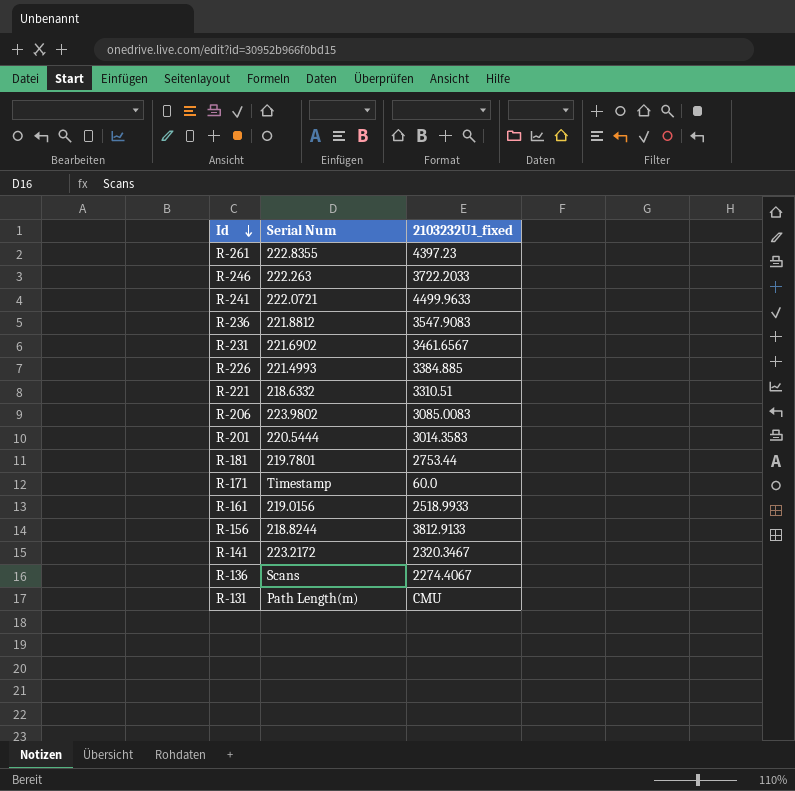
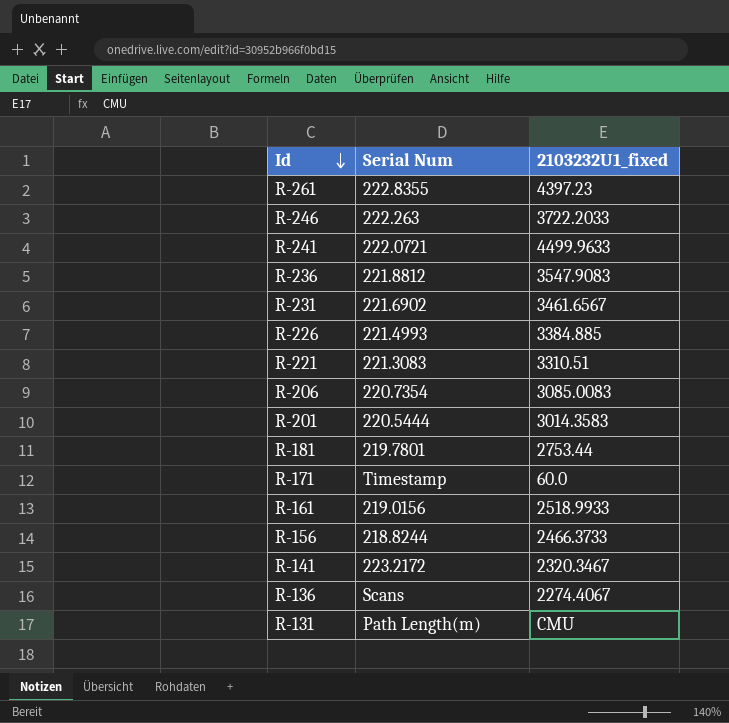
R-221 | Serial Num: 218.6332 -> 221.3083
R-206 | Serial Num: 223.9802 -> 220.7354
R-156 | 2103232U1_fixed: 3812.9133 -> 2466.3733

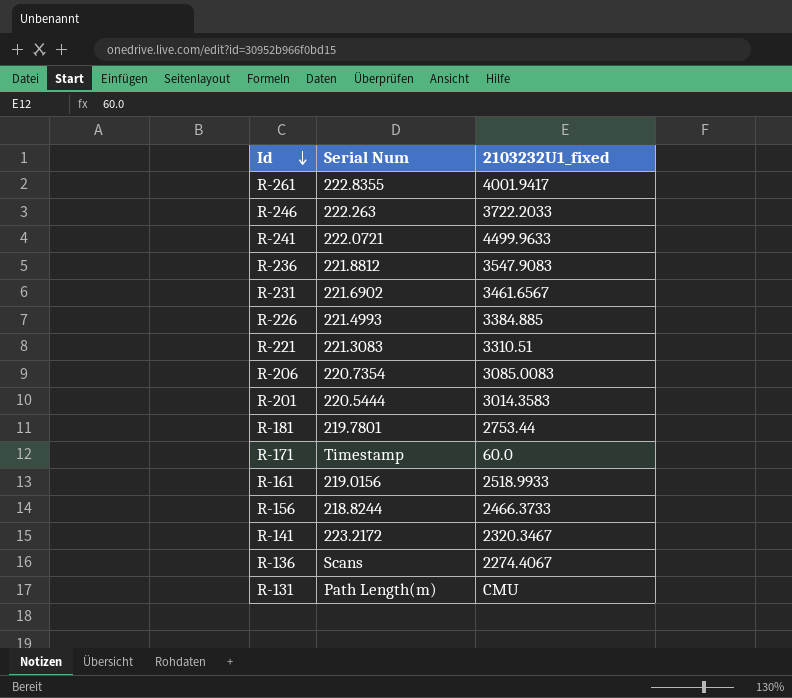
R-261 | 2103232U1_fixed: 4397.23 -> 4001.9417

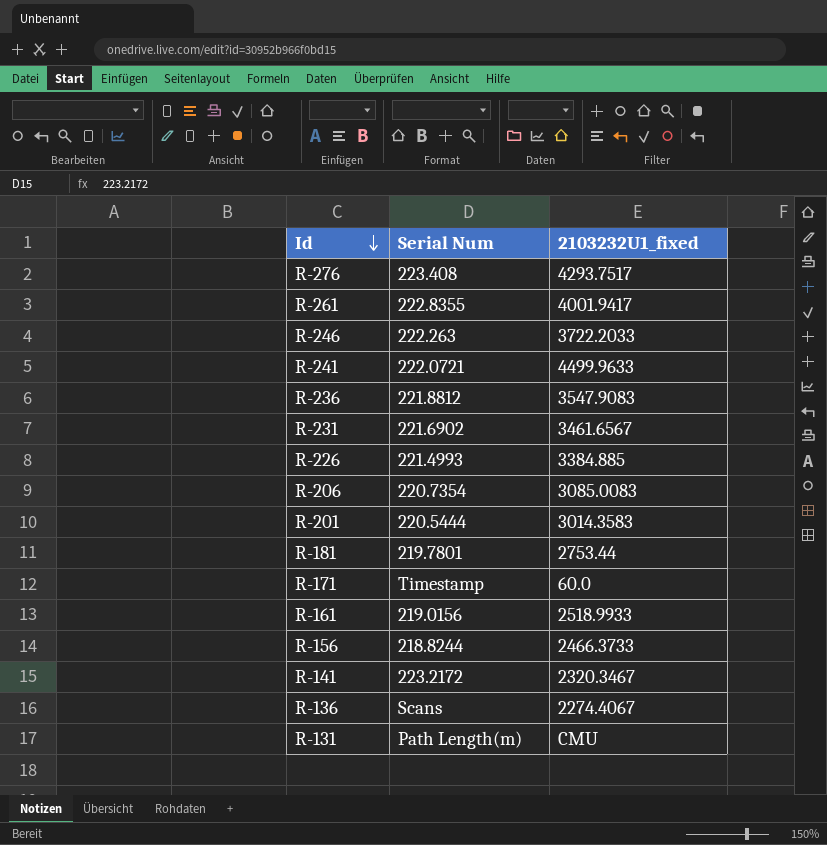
row R-221: 221.3083 | 3310.51 -> none
row R-276: none -> 223.408 | 4293.7517

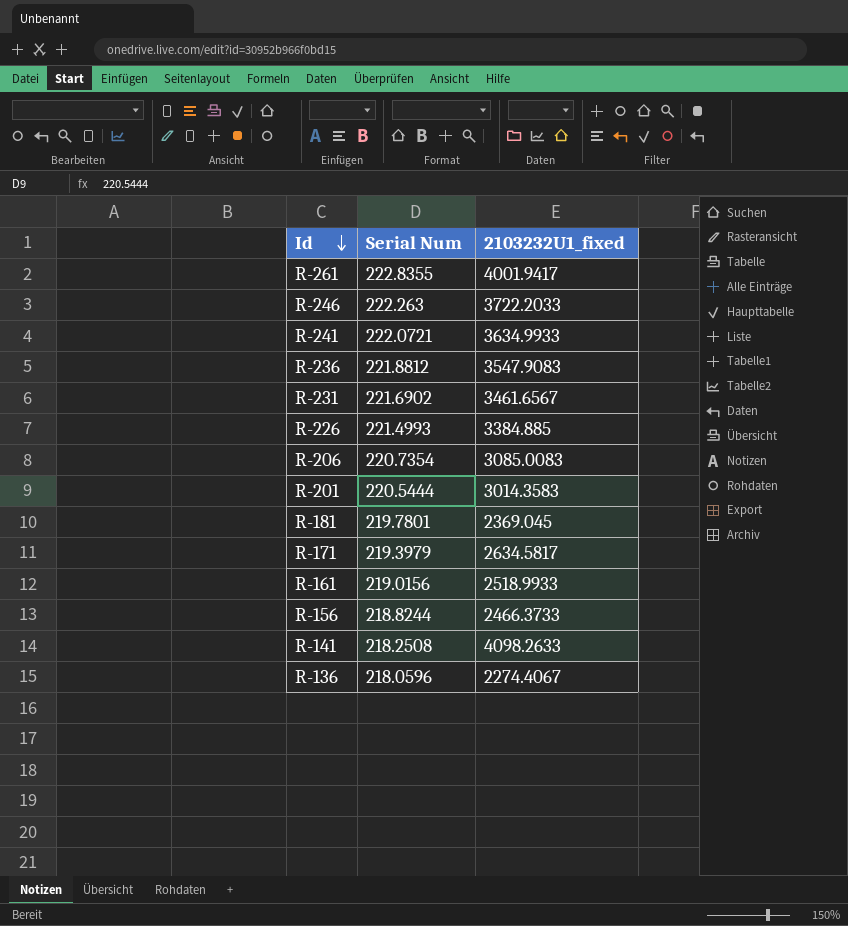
row R-276: 223.408 | 4293.7517 -> none
row R-131: Path Length(m) | CMU -> none
R-241 | 2103232U1_fixed: 4499.9633 -> 3634.9933
R-181 | 2103232U1_fixed: 2753.44 -> 2369.045
R-171 | Serial Num: Timestamp -> 219.3979
R-171 | 2103232U1_fixed: 60.0 -> 2634.5817
R-141 | Serial Num: 223.2172 -> 218.2508
R-141 | 2103232U1_fixed: 2320.3467 -> 4098.2633
R-136 | Serial Num: Scans -> 218.0596

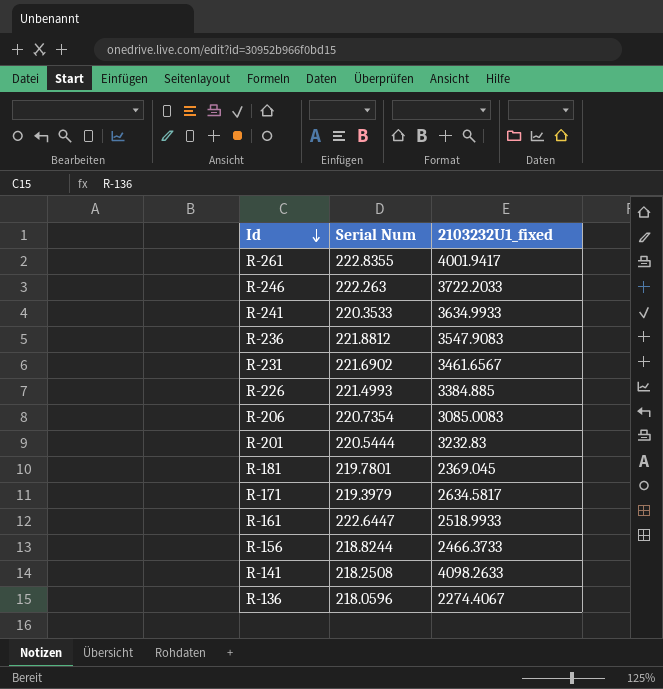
R-241 | Serial Num: 222.0721 -> 220.3533
R-201 | 2103232U1_fixed: 3014.3583 -> 3232.83
R-161 | Serial Num: 219.0156 -> 222.6447

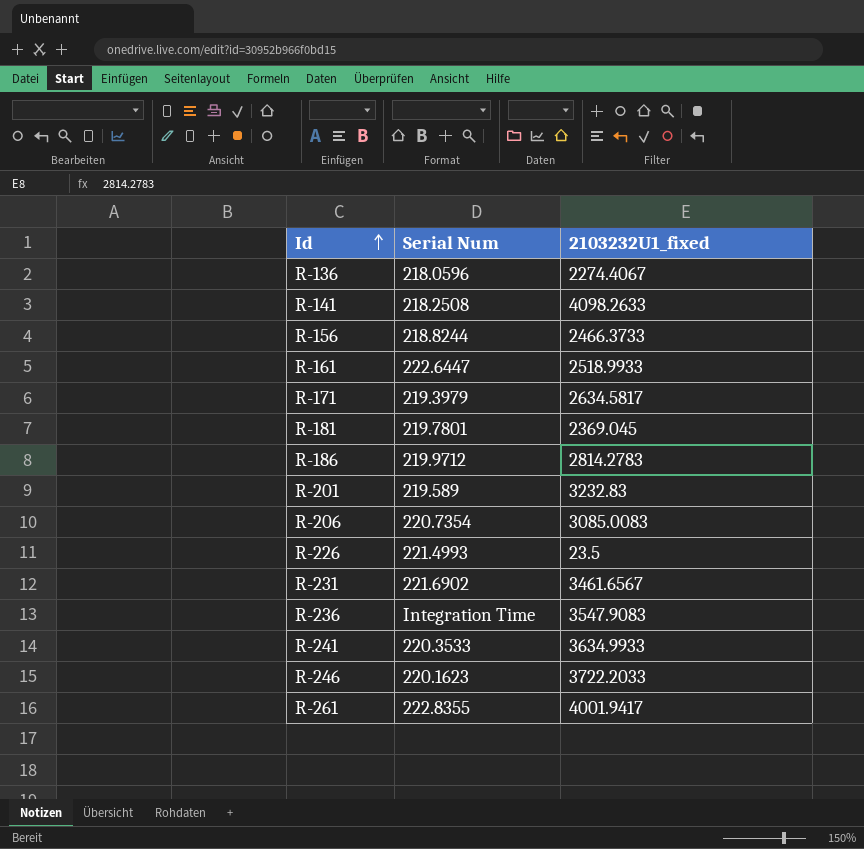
row order: Id descending -> Id ascending
row R-186: none -> 219.9712 | 2814.2783
R-201 | Serial Num: 220.5444 -> 219.589
R-226 | 2103232U1_fixed: 3384.885 -> 23.5
R-236 | Serial Num: 221.8812 -> Integration Time
R-246 | Serial Num: 222.263 -> 220.1623

